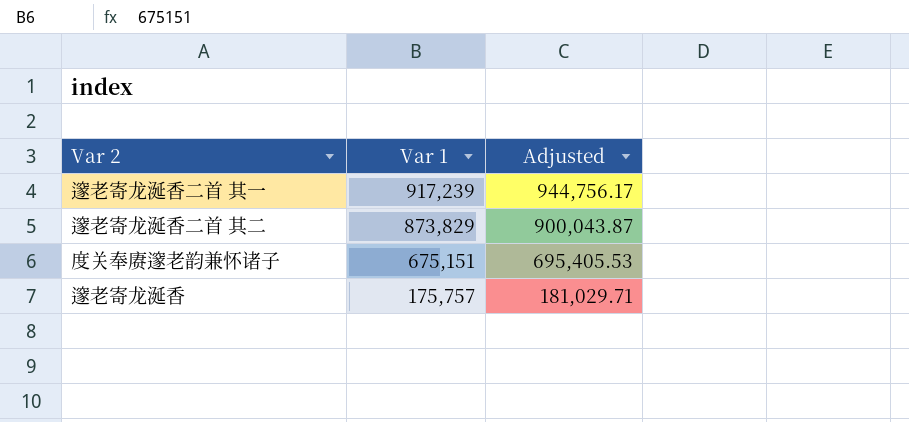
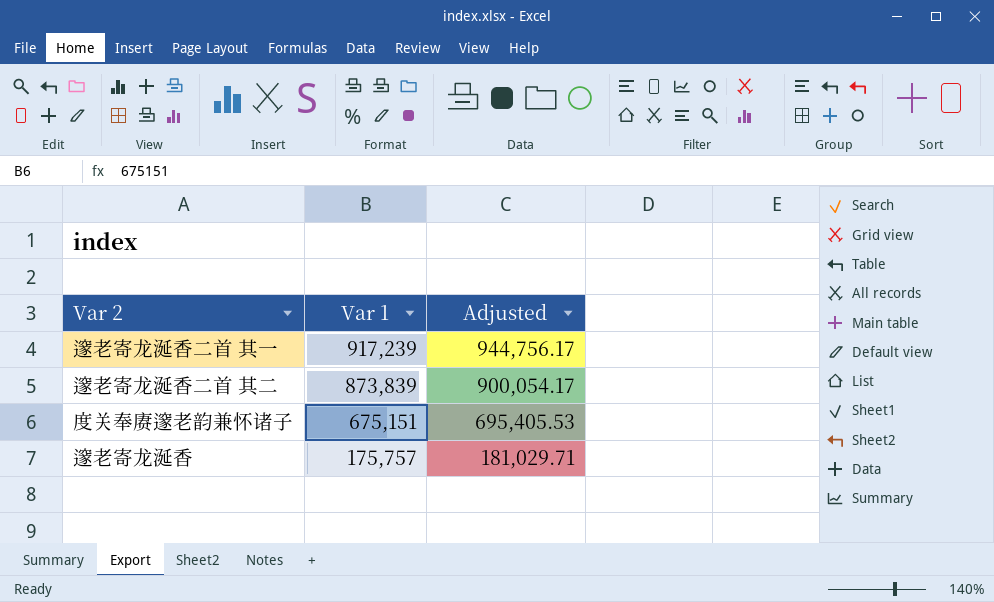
邃老寄龙涎香二首 其二 | Var 1: 873,829 -> 873,839
邃老寄龙涎香二首 其二 | Adjusted: 900,043.87 -> 900,054.17

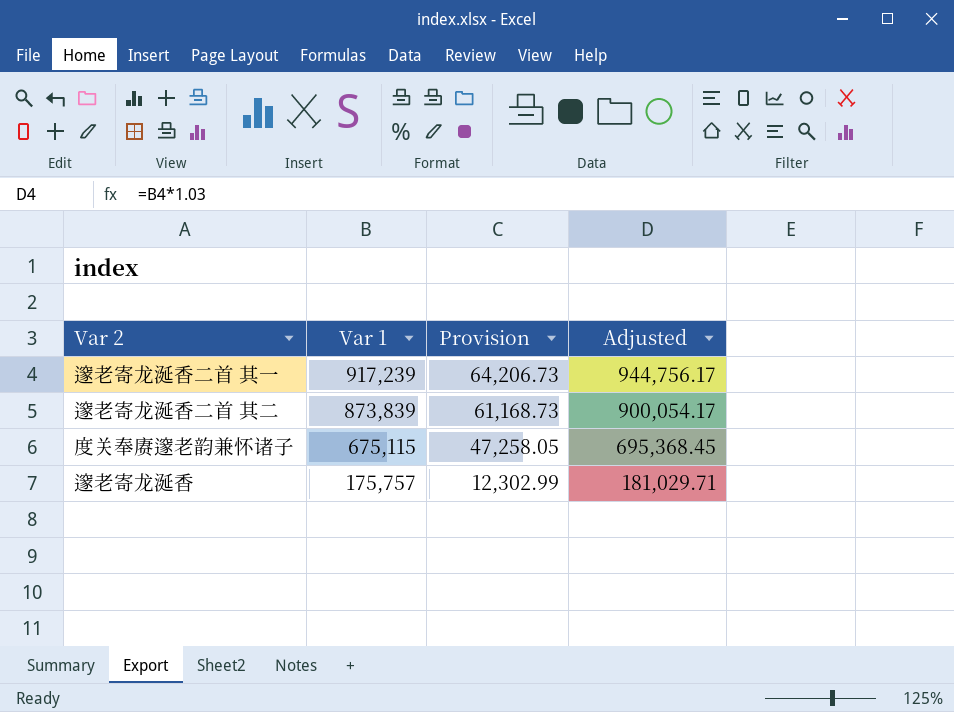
column Provision | formula: none -> [Var 1] * 0.07
度关奉赓邃老韵兼怀诸子 | Var 1: 675,151 -> 675,115
度关奉赓邃老韵兼怀诸子 | Adjusted: 695,405.53 -> 695,368.45

